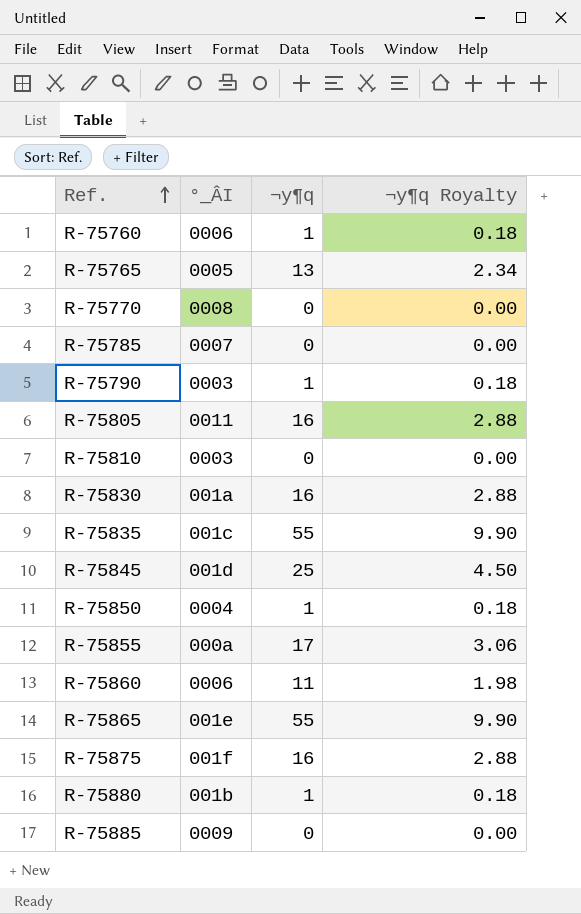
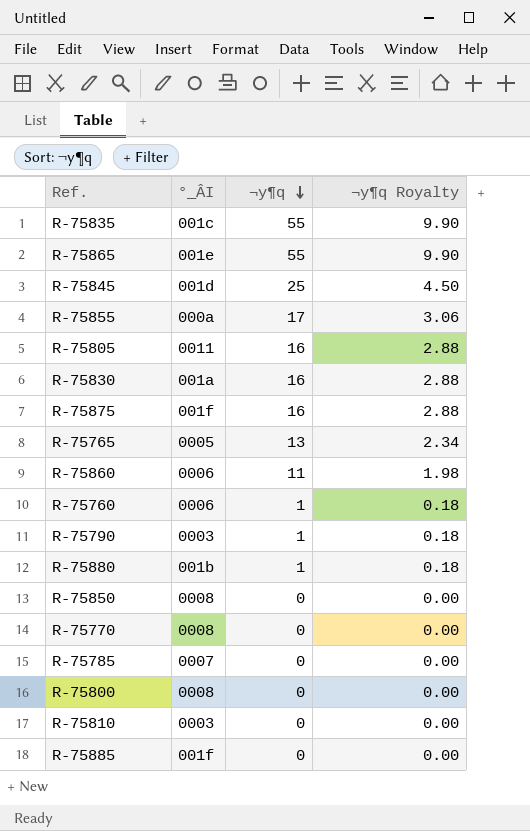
row order: Ref. ascending -> ¬y¶q descending
R-75850 | °_ÂI: 0004 -> 0008
R-75850 | ¬y¶q: 1 -> 0
R-75850 | ¬y¶q Royalty: 0.18 -> 0.00
row R-75800: none -> 0008 | 0 | 0.00
R-75885 | °_ÂI: 0009 -> 001f

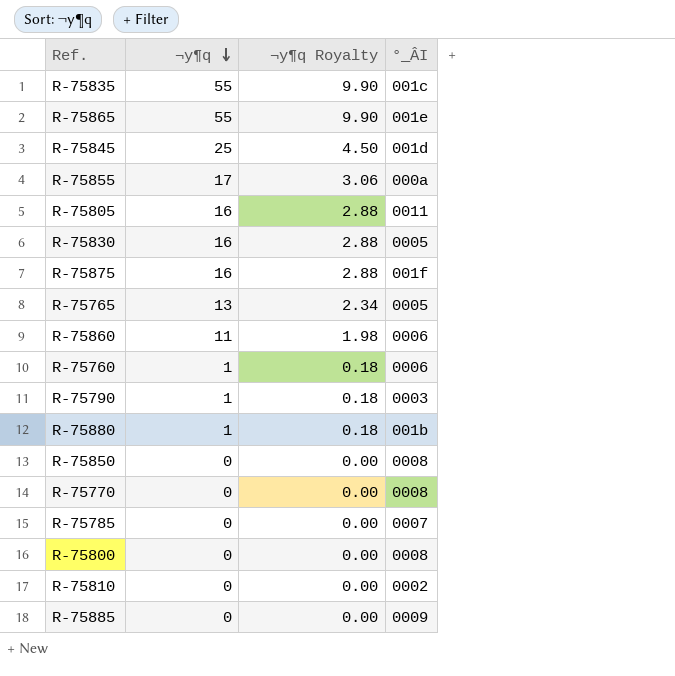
column °_ÂI | position: 2 -> 4
R-75830 | °_ÂI: 001a -> 0005
R-75810 | °_ÂI: 0003 -> 0002
R-75885 | °_ÂI: 001f -> 0009

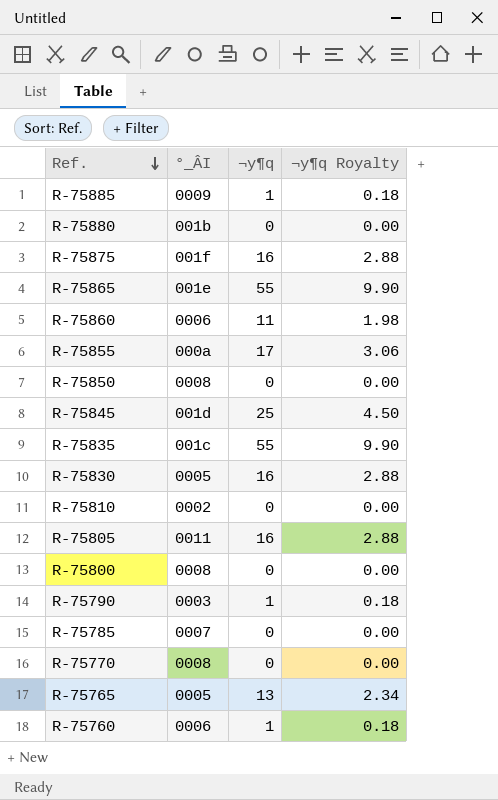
row order: ¬y¶q descending -> Ref. descending
column °_ÂI | position: 4 -> 2
R-75885 | ¬y¶q: 0 -> 1
R-75885 | ¬y¶q Royalty: 0.00 -> 0.18
R-75880 | ¬y¶q: 1 -> 0
R-75880 | ¬y¶q Royalty: 0.18 -> 0.00

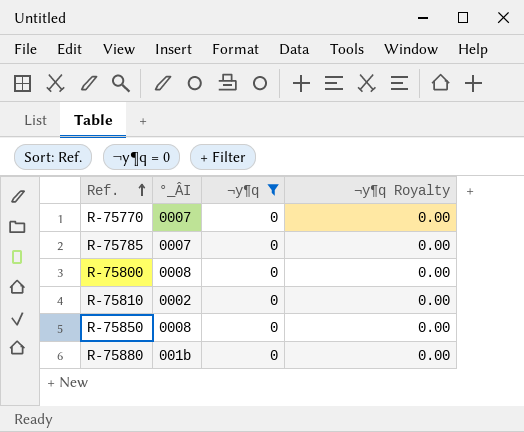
filter: none -> ¬y¶q = 0
row order: Ref. descending -> Ref. ascending
R-75770 | °_ÂI: 0008 -> 0007

